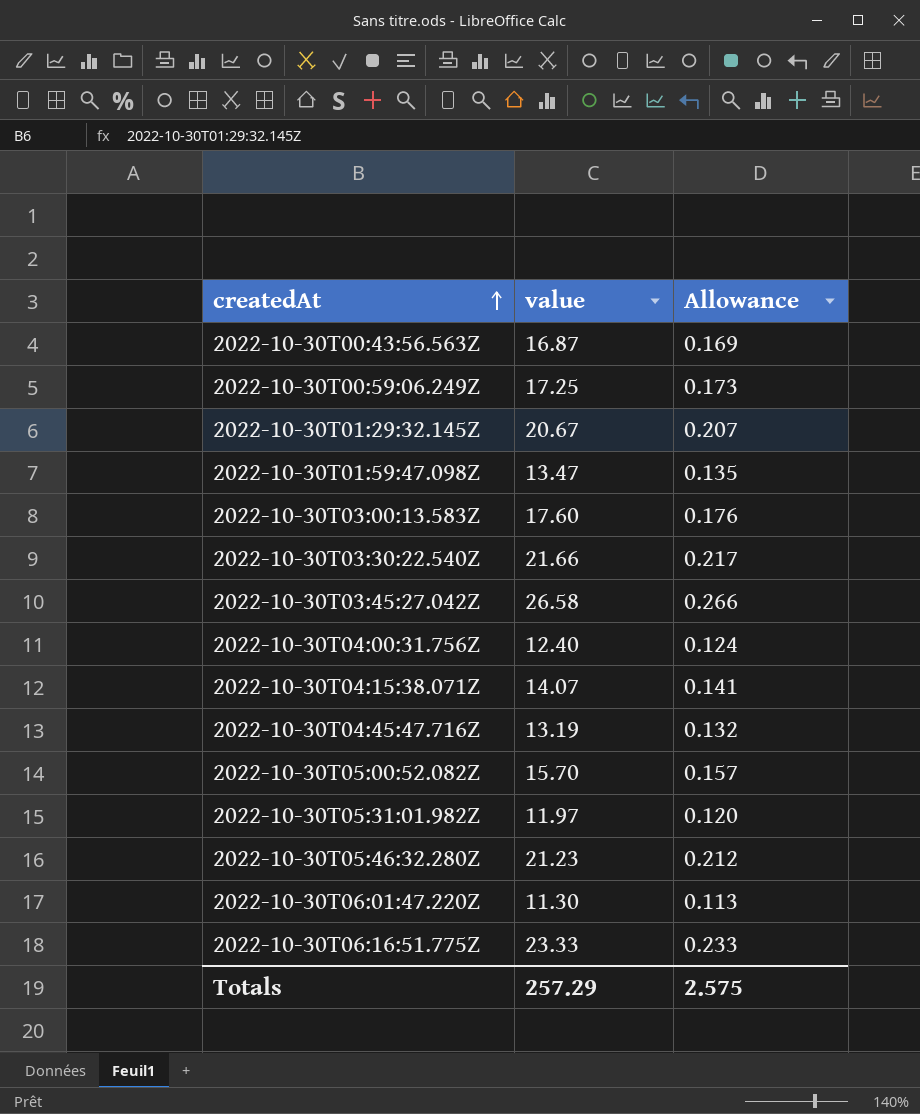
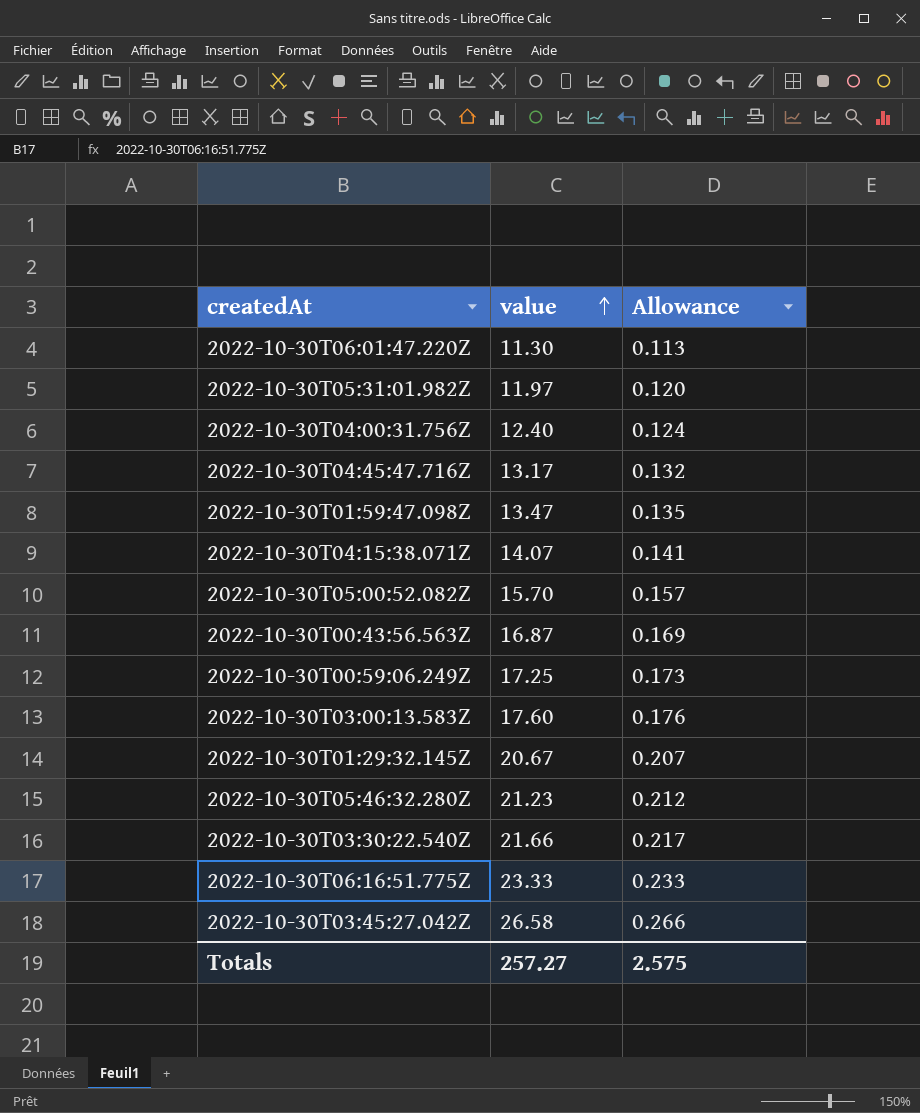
row order: createdAt ascending -> value ascending
2022-10-30T04:45:47.716Z | value: 13.19 -> 13.17
Totals | value: 257.29 -> 257.27

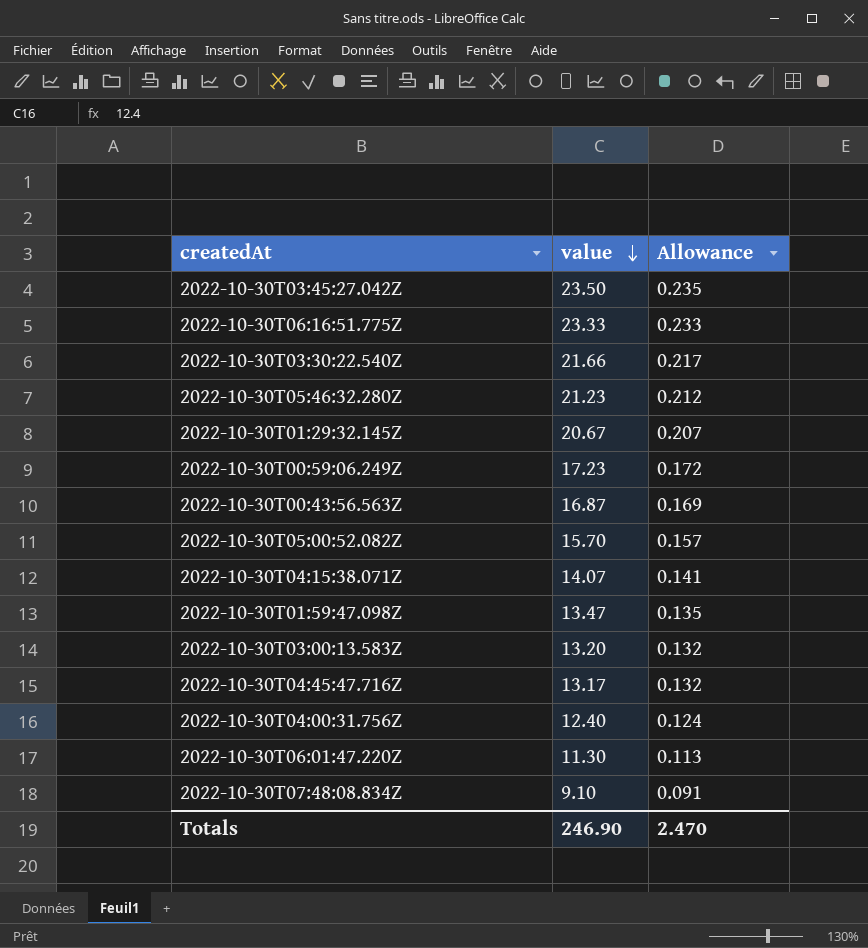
row order: value ascending -> value descending
row 2022-10-30T05:31:01.982Z: 11.97 | 0.120 -> none
2022-10-30T03:45:27.042Z | value: 26.58 -> 23.50
2022-10-30T03:45:27.042Z | Allowance: 0.266 -> 0.235
2022-10-30T00:59:06.249Z | value: 17.25 -> 17.23
2022-10-30T00:59:06.249Z | Allowance: 0.173 -> 0.172
2022-10-30T03:00:13.583Z | value: 17.60 -> 13.20
2022-10-30T03:00:13.583Z | Allowance: 0.176 -> 0.132
row 2022-10-30T07:48:08.834Z: none -> 9.10 | 0.091
Totals | value: 257.27 -> 246.90
Totals | Allowance: 2.575 -> 2.470

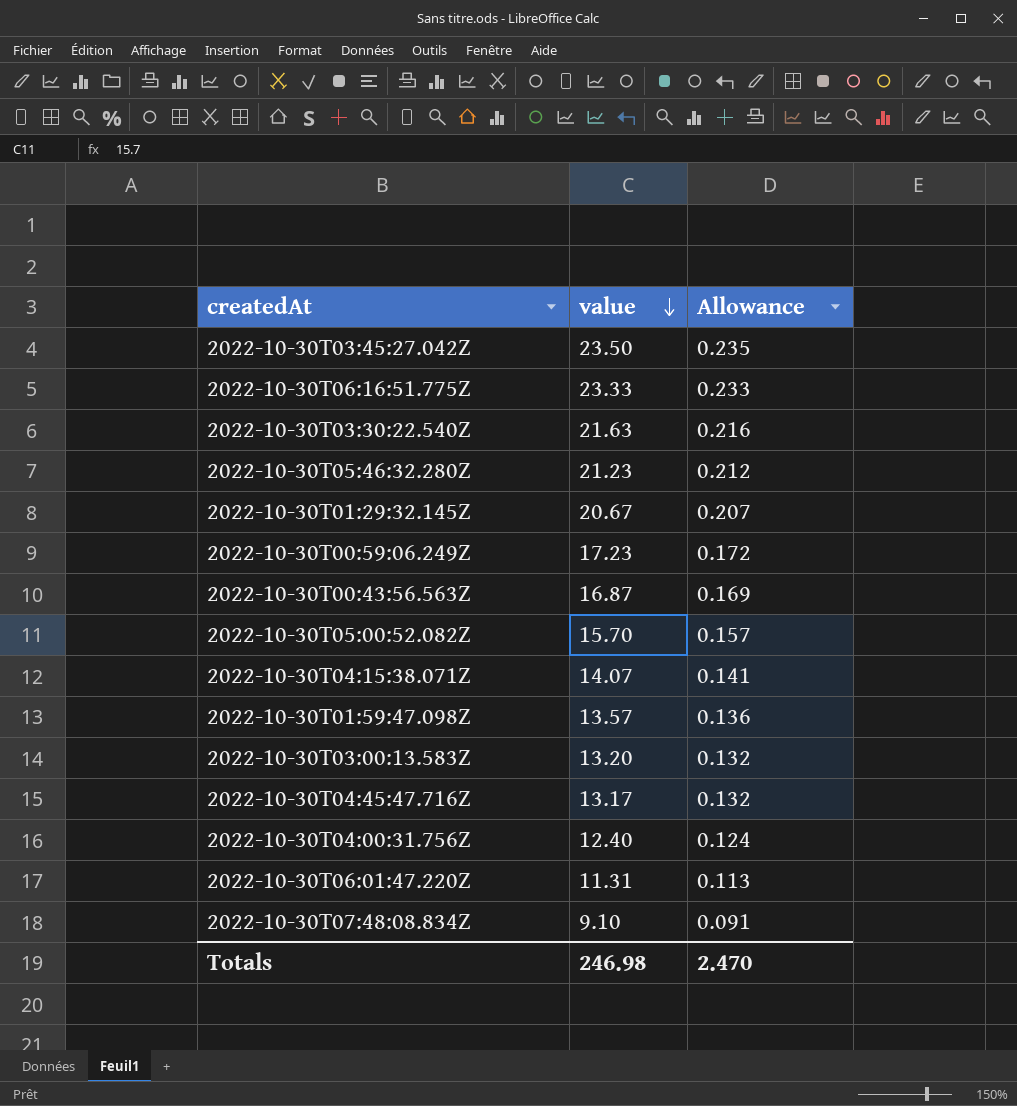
2022-10-30T03:30:22.540Z | value: 21.66 -> 21.63
2022-10-30T03:30:22.540Z | Allowance: 0.217 -> 0.216
2022-10-30T01:59:47.098Z | value: 13.47 -> 13.57
2022-10-30T01:59:47.098Z | Allowance: 0.135 -> 0.136
2022-10-30T06:01:47.220Z | value: 11.30 -> 11.31
Totals | value: 246.90 -> 246.98

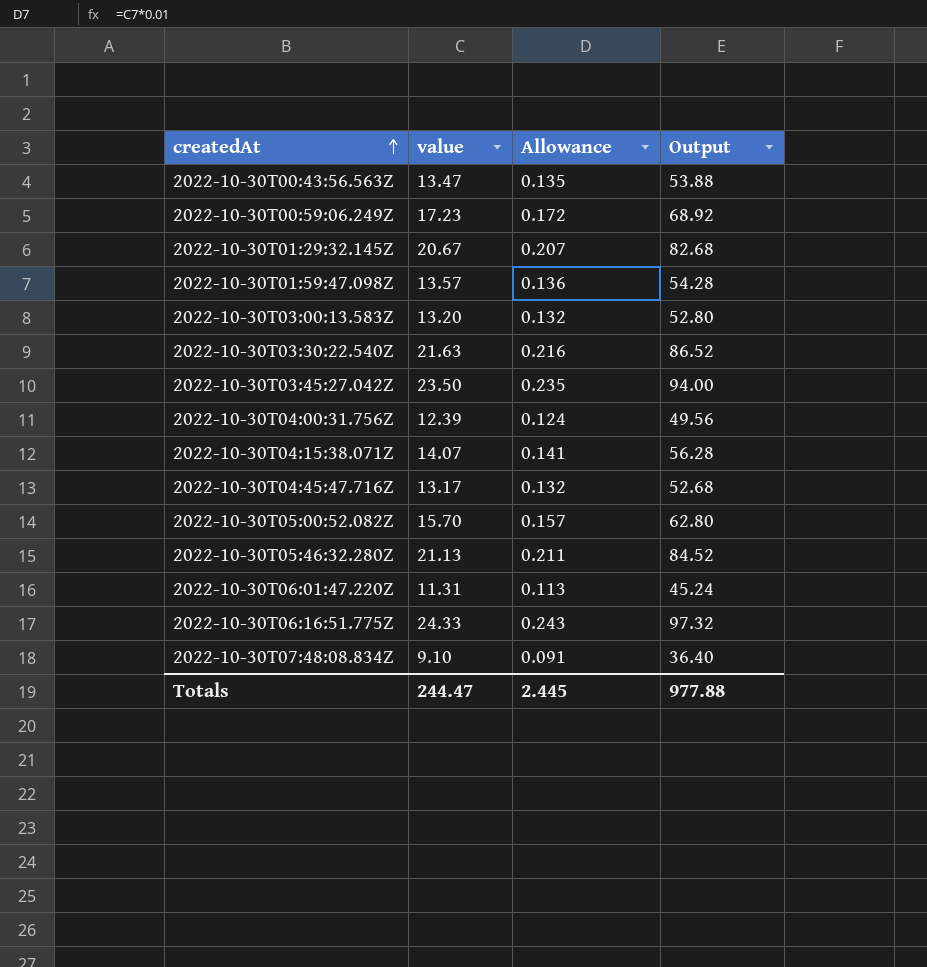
row order: value descending -> createdAt ascending
column Output | formula: none -> [value] * 4
2022-10-30T00:43:56.563Z | value: 16.87 -> 13.47
2022-10-30T00:43:56.563Z | Allowance: 0.169 -> 0.135
2022-10-30T04:00:31.756Z | value: 12.40 -> 12.39
2022-10-30T05:46:32.280Z | value: 21.23 -> 21.13
2022-10-30T05:46:32.280Z | Allowance: 0.212 -> 0.211
2022-10-30T06:16:51.775Z | value: 23.33 -> 24.33
2022-10-30T06:16:51.775Z | Allowance: 0.233 -> 0.243
Totals | value: 246.98 -> 244.47
Totals | Allowance: 2.470 -> 2.445

